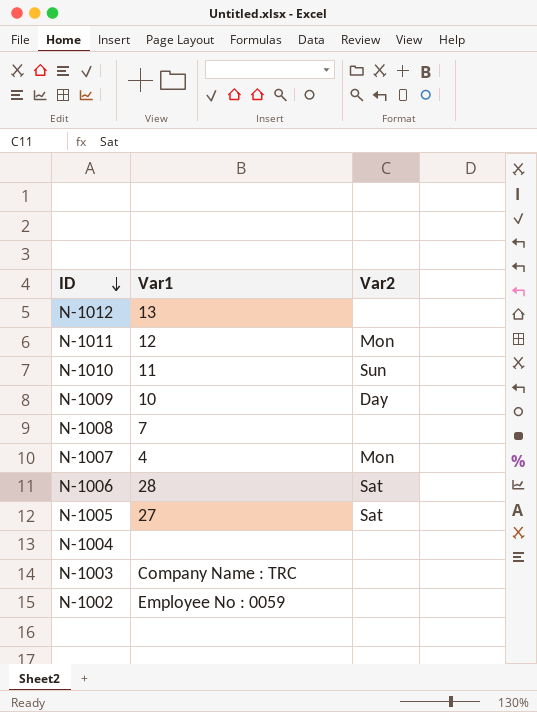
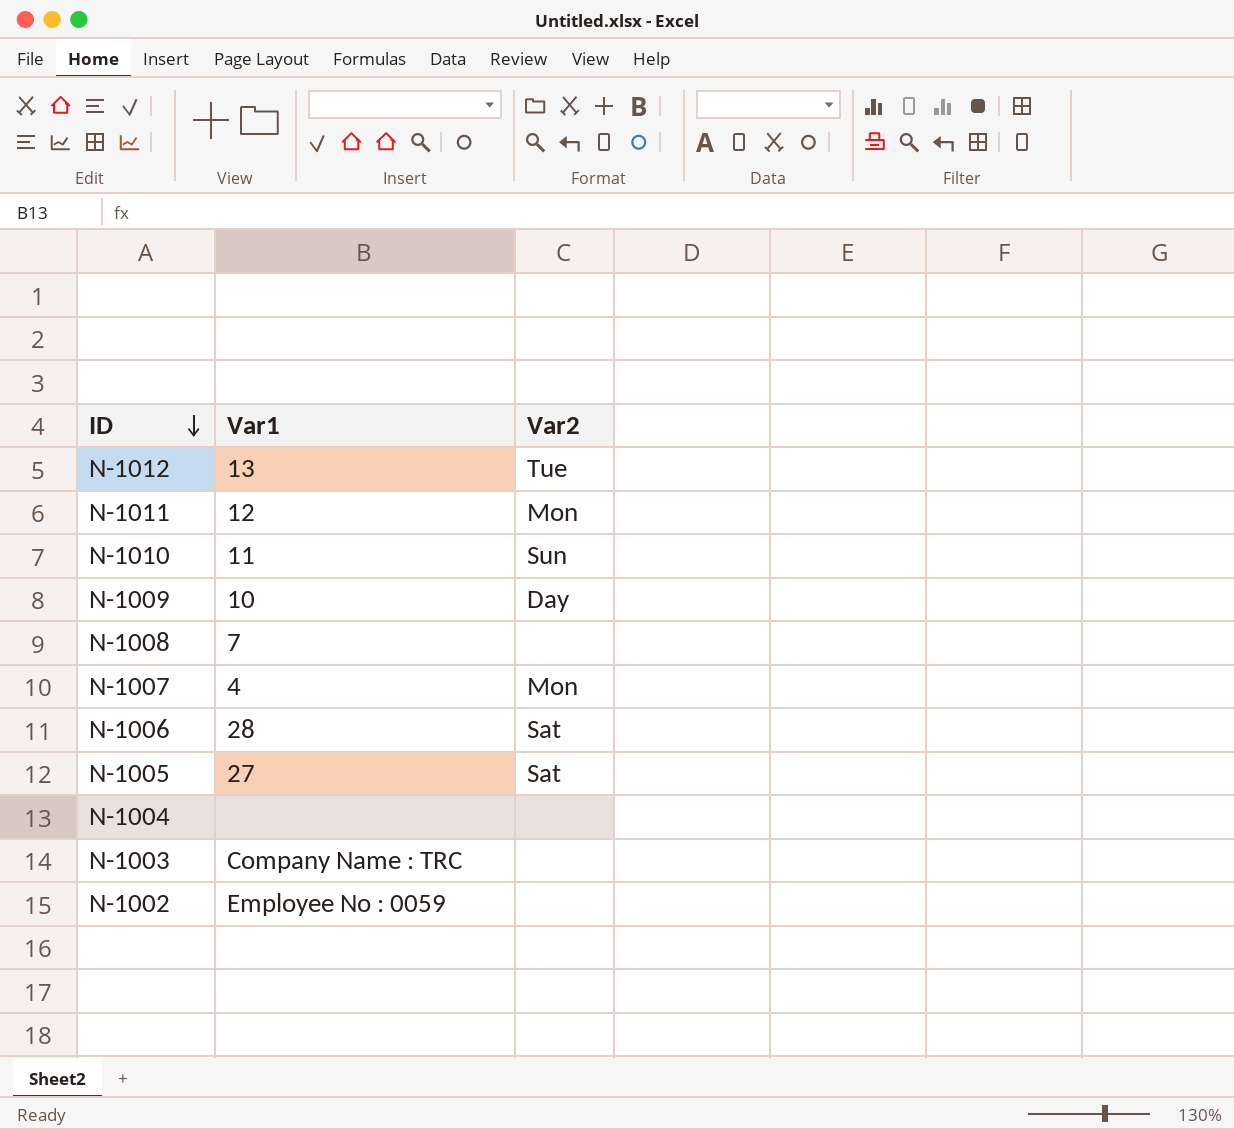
N-1012 | Var2: none -> Tue

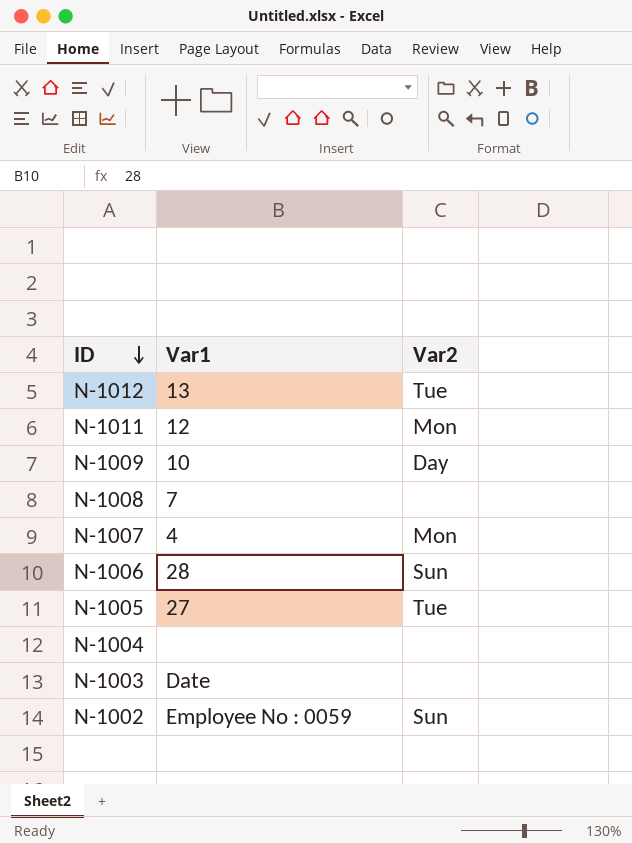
row N-1010: 11 | Sun -> none
N-1006 | Var2: Sat -> Sun
N-1005 | Var2: Sat -> Tue
N-1003 | Var1: Company Name : TRC -> Date
N-1002 | Var2: none -> Sun

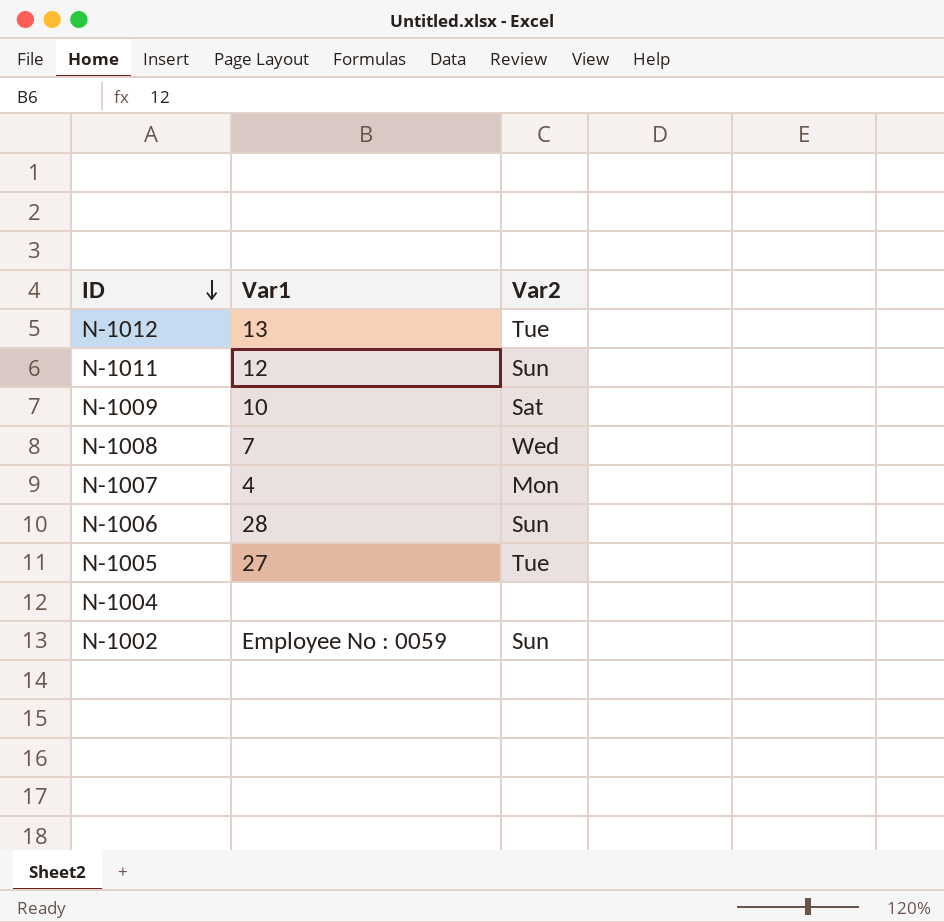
row N-1003: Date | none -> none
N-1011 | Var2: Mon -> Sun
N-1009 | Var2: Day -> Sat
N-1008 | Var2: none -> Wed

